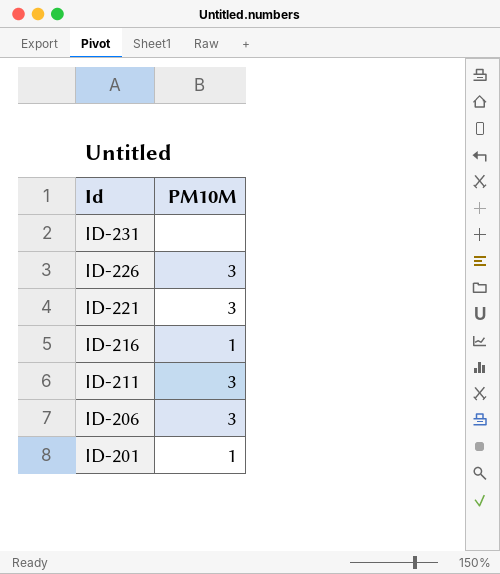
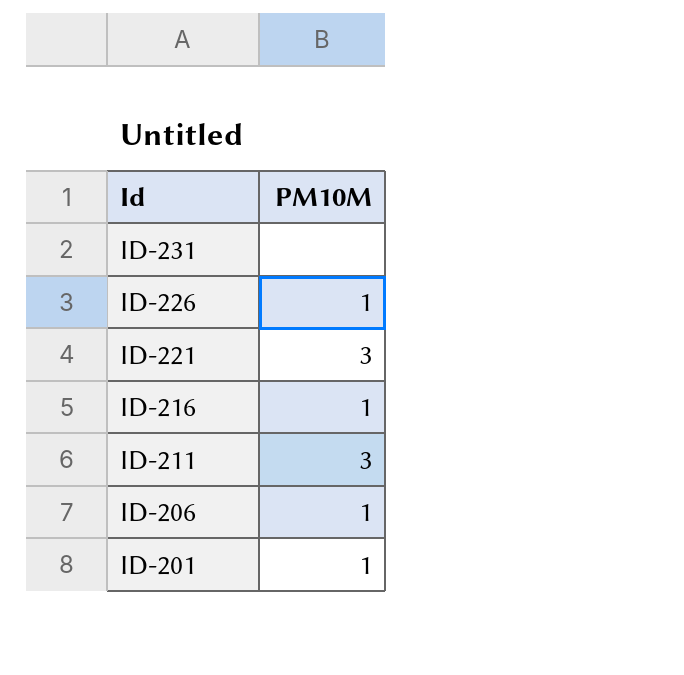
ID-226 | PM10M: 3 -> 1
ID-206 | PM10M: 3 -> 1

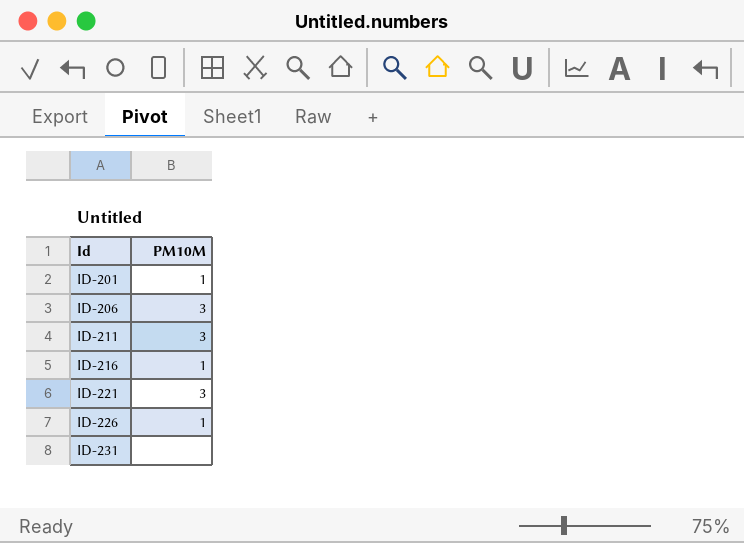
row order: Id descending -> Id ascending
ID-206 | PM10M: 1 -> 3

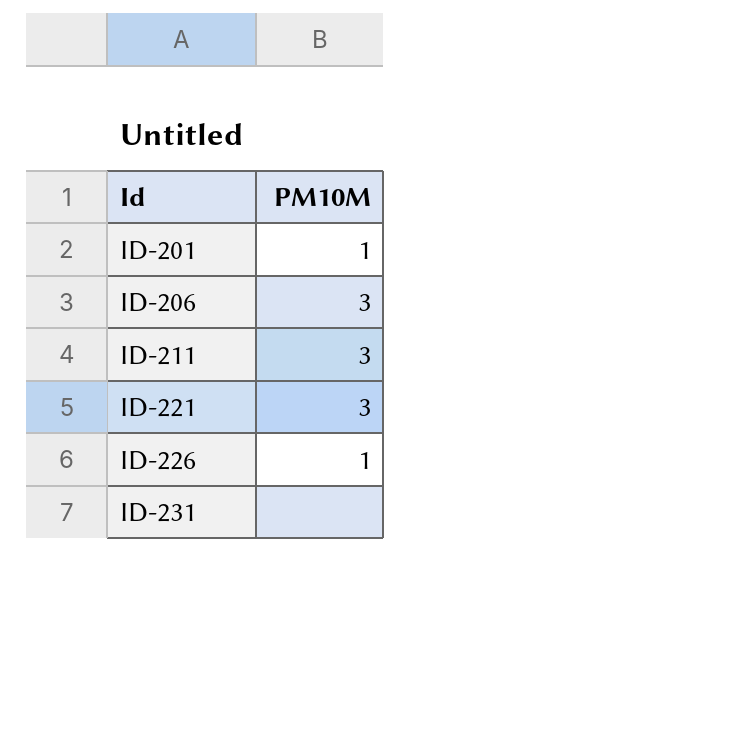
row ID-216: 1 -> none

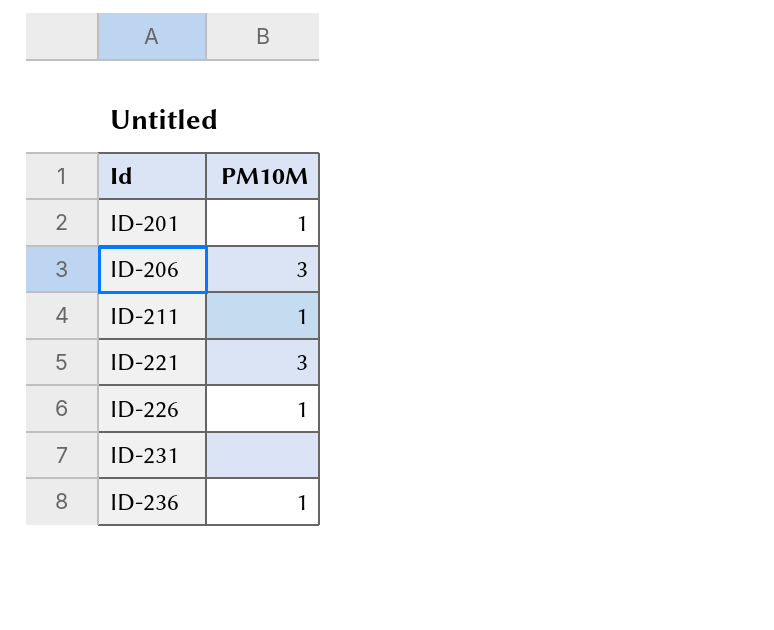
ID-211 | PM10M: 3 -> 1
row ID-236: none -> 1

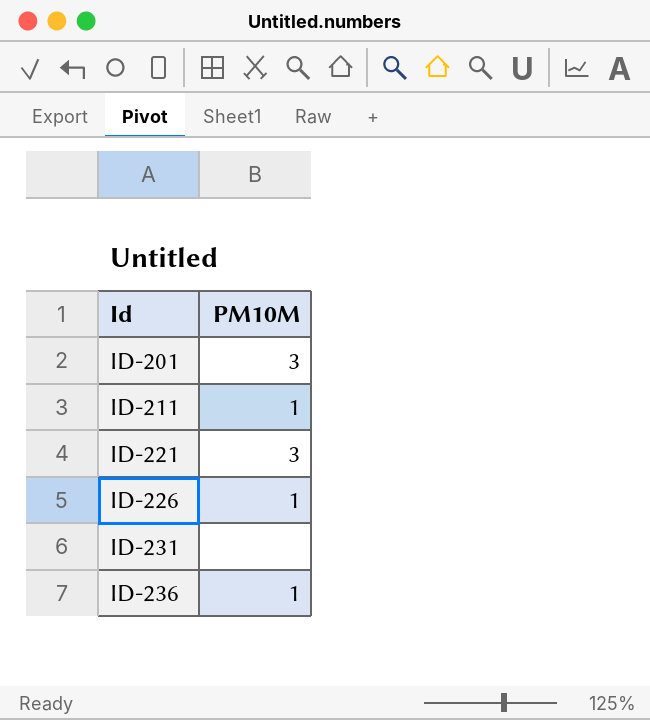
row ID-206: 3 -> none
ID-201 | PM10M: 1 -> 3

